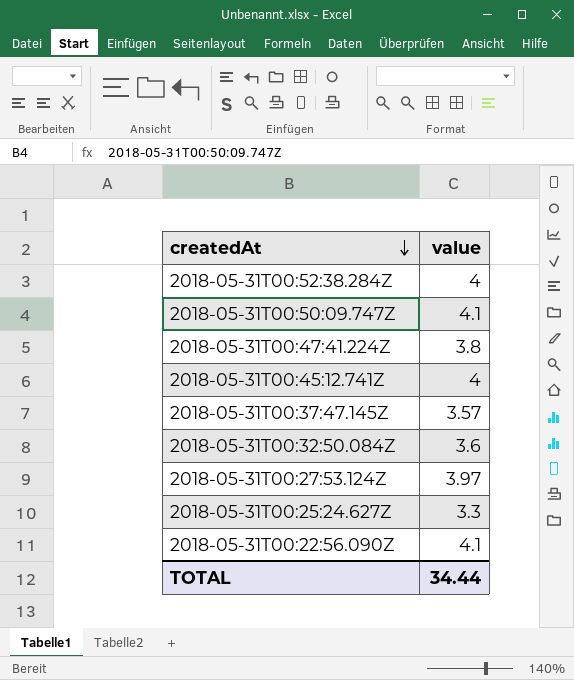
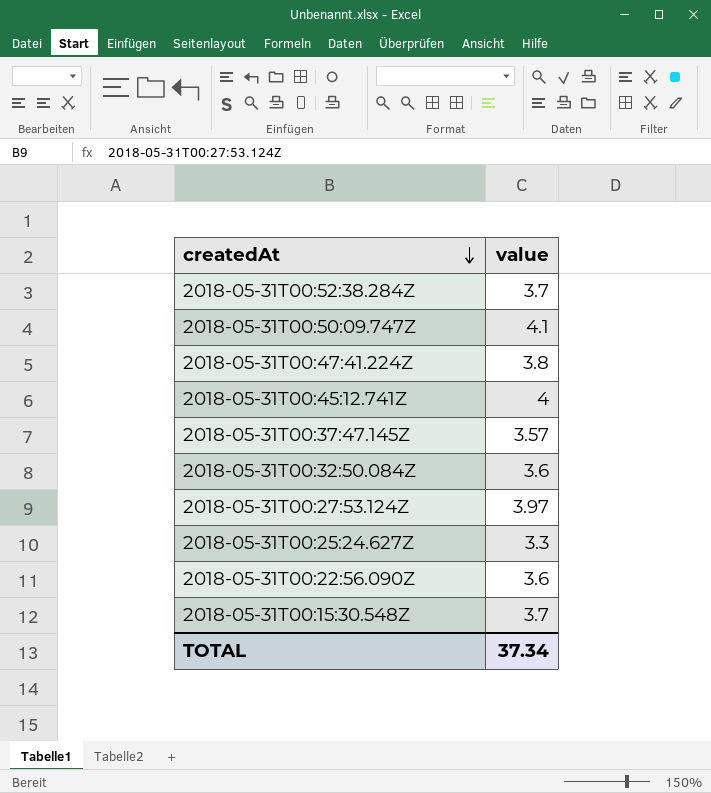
2018-05-31T00:52:38.284Z | value: 4 -> 3.7
2018-05-31T00:22:56.090Z | value: 4.1 -> 3.6
row 2018-05-31T00:15:30.548Z: none -> 3.7
TOTAL | value: 34.44 -> 37.34

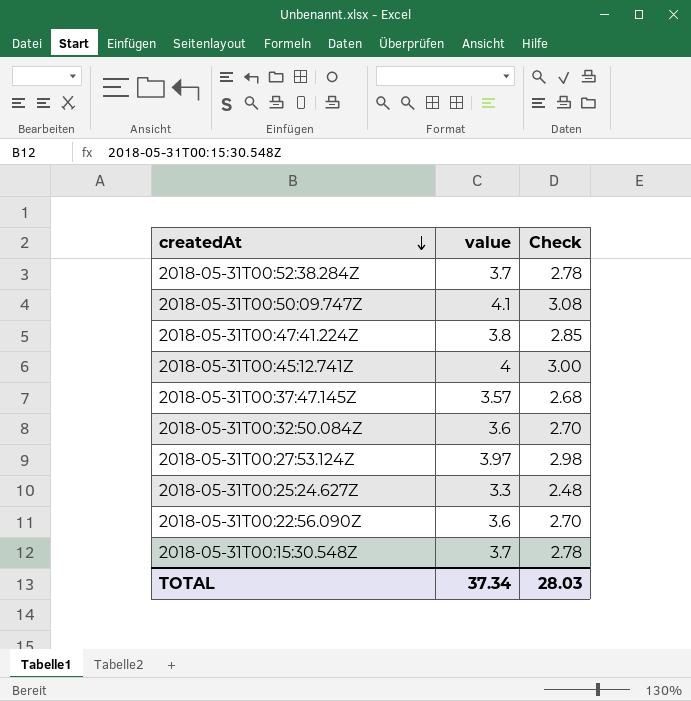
column Check | formula: none -> [value] * 0.75

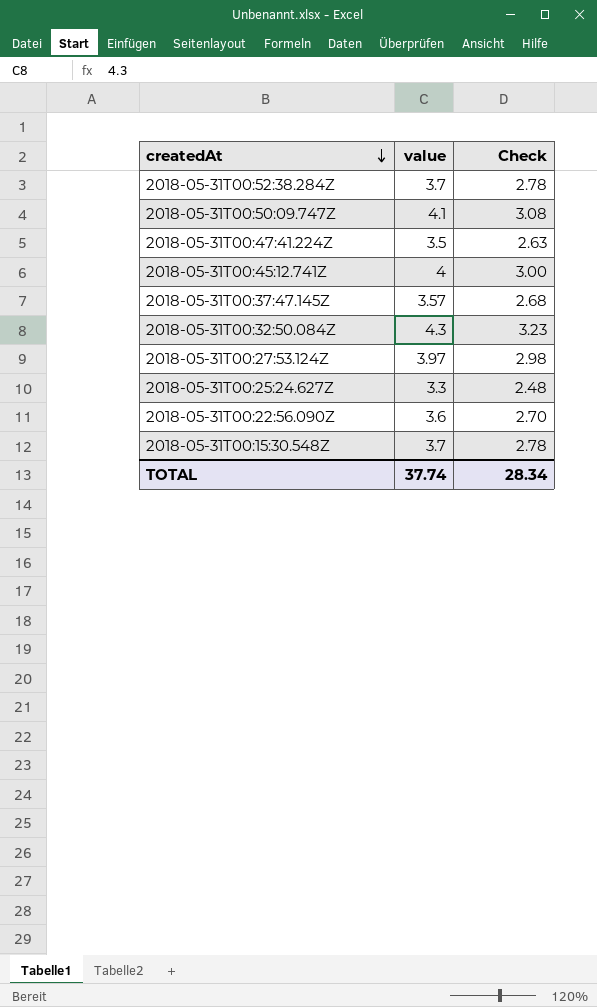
2018-05-31T00:47:41.224Z | value: 3.8 -> 3.5
2018-05-31T00:47:41.224Z | Check: 2.85 -> 2.63
2018-05-31T00:32:50.084Z | value: 3.6 -> 4.3
2018-05-31T00:32:50.084Z | Check: 2.70 -> 3.23
TOTAL | value: 37.34 -> 37.74
TOTAL | Check: 28.03 -> 28.34

